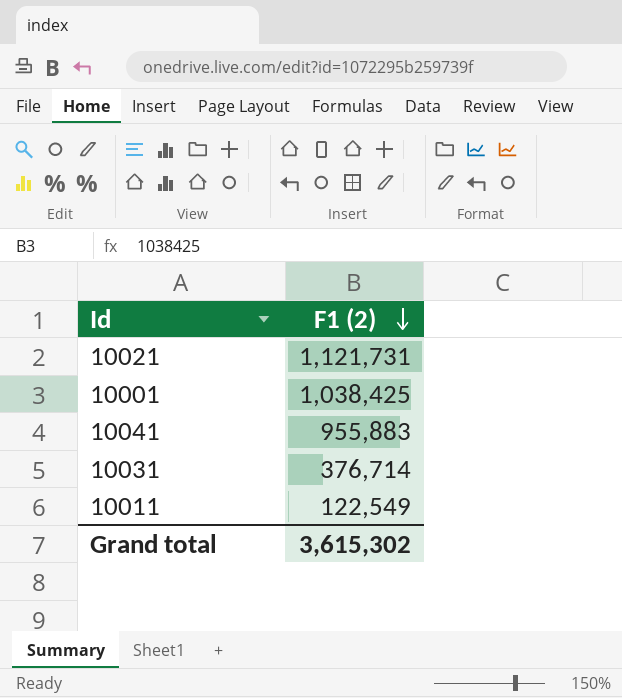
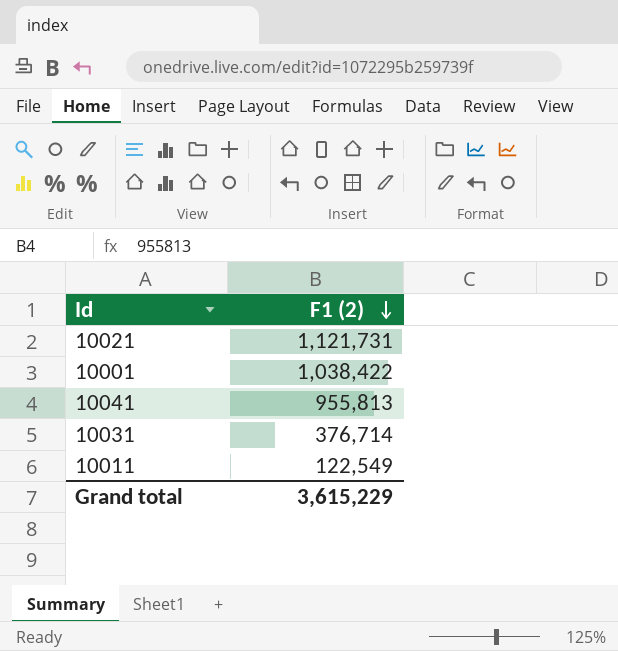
10001 | F1 (2): 1,038,425 -> 1,038,422
10041 | F1 (2): 955,883 -> 955,813
Grand total | F1 (2): 3,615,302 -> 3,615,229

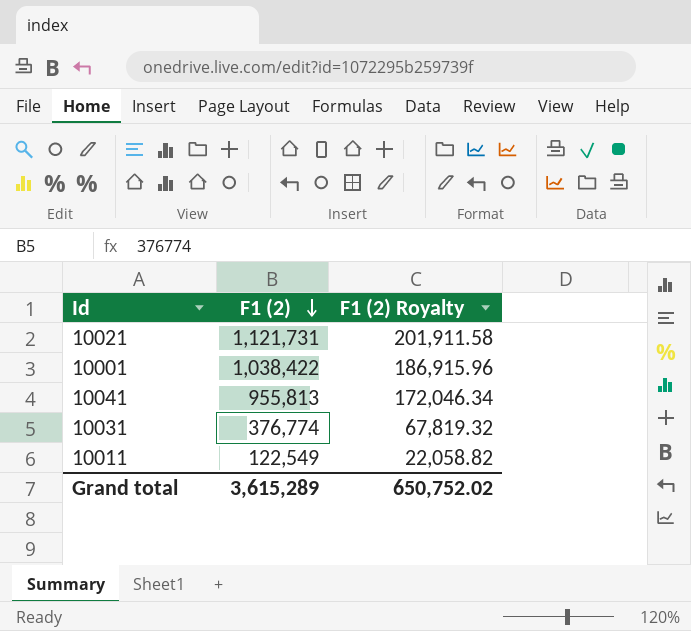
column F1 (2) Royalty | formula: none -> [F1 (2)] * 0.18
10031 | F1 (2): 376,714 -> 376,774
Grand total | F1 (2): 3,615,229 -> 3,615,289

